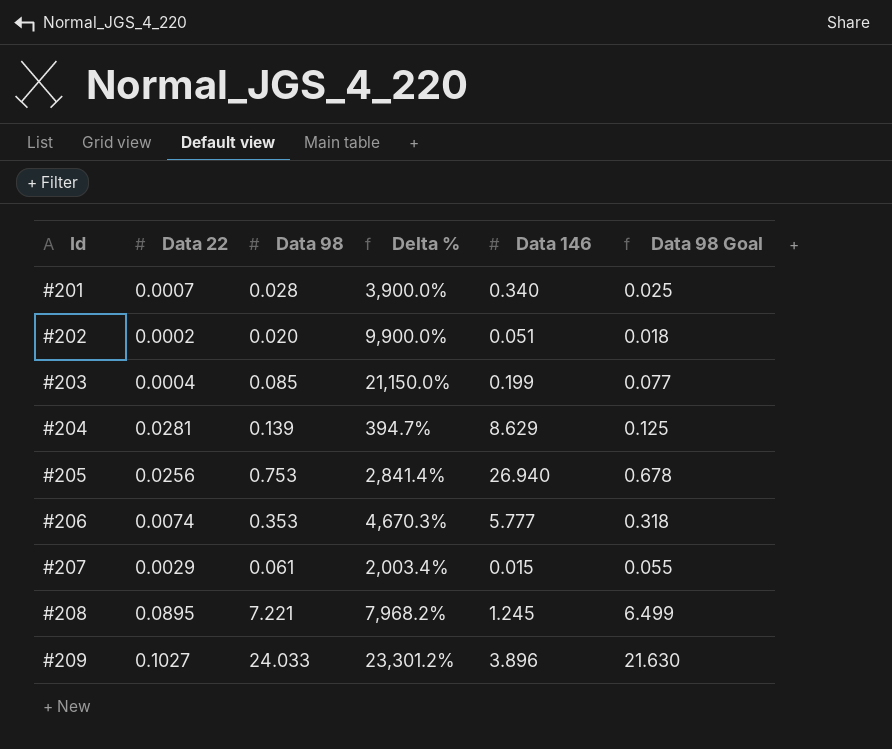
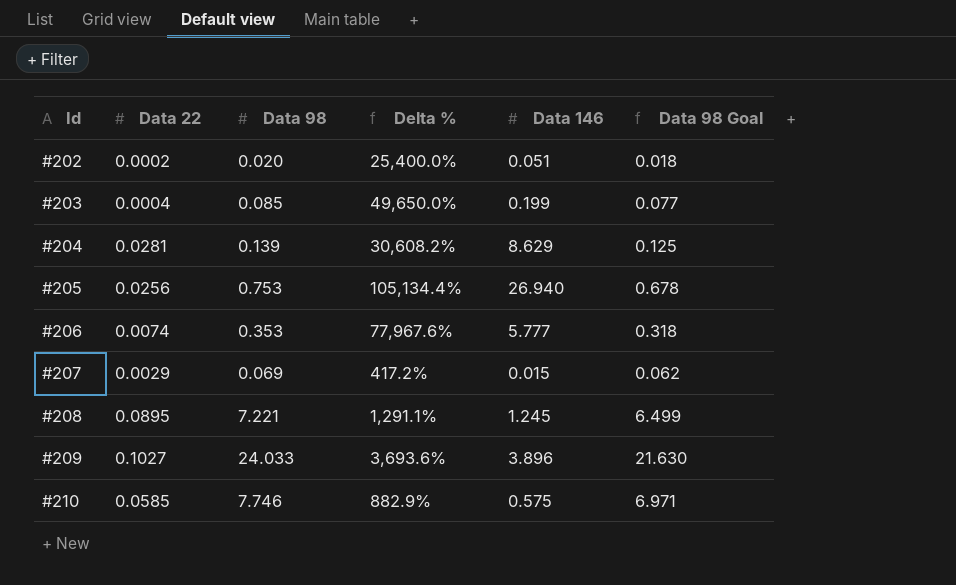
column Delta % | formula: ([Data 98] - [Data 22]) / [Data 22] -> ([Data 146] - [Data 22]) / [Data 22]
row #201: 0.0007 | 0.028 | 3,900.0% | 0.340 | 0.025 -> none
#207 | Data 98: 0.061 -> 0.069
#207 | Data 98 Goal: 0.055 -> 0.062
row #210: none -> 0.0585 | 7.746 | 882.9% | 0.575 | 6.971

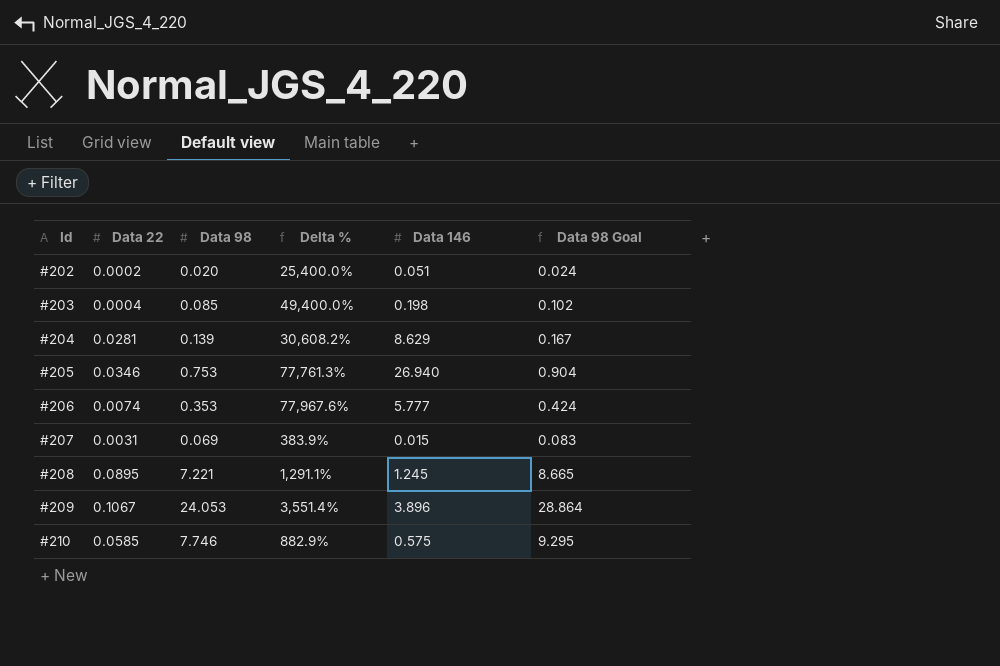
column Data 98 Goal | formula: [Data 98] * 0.9 -> [Data 98] * 1.2
#203 | Delta %: 49,650.0% -> 49,400.0%
#203 | Data 146: 0.199 -> 0.198
#205 | Data 22: 0.0256 -> 0.0346
#205 | Delta %: 105,134.4% -> 77,761.3%
#207 | Data 22: 0.0029 -> 0.0031
#207 | Delta %: 417.2% -> 383.9%
#209 | Data 22: 0.1027 -> 0.1067
#209 | Data 98: 24.033 -> 24.053
#209 | Delta %: 3,693.6% -> 3,551.4%

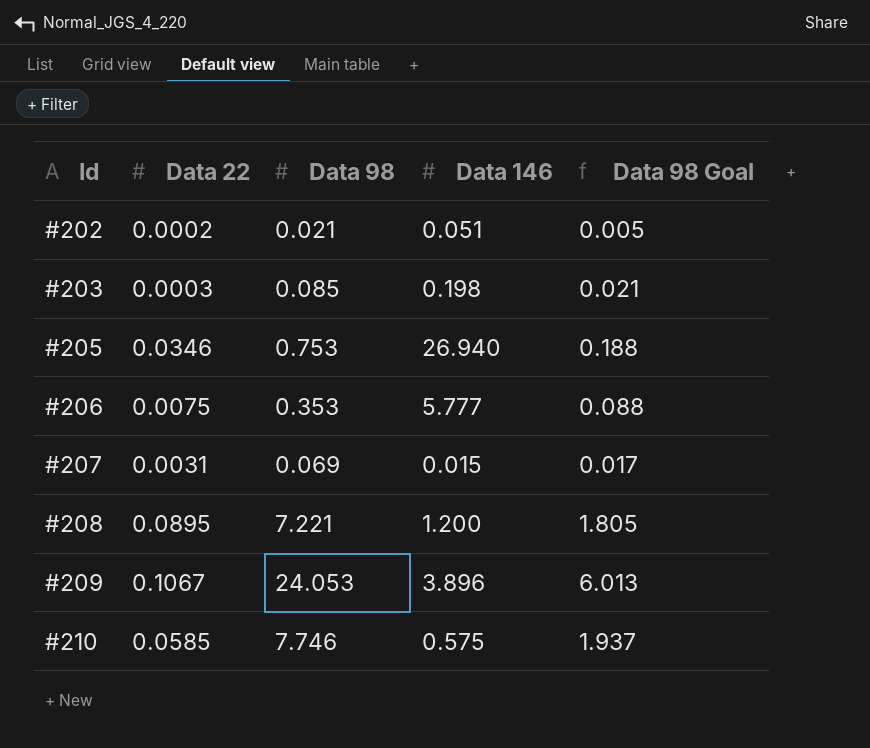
column Delta % | formula: ([Data 146] - [Data 22]) / [Data 22] -> none
column Data 98 Goal | formula: [Data 98] * 1.2 -> [Data 98] * 0.25
row #204: 0.0281 | 0.139 | 30,608.2% | 8.629 | 0.167 -> none
#202 | Data 98: 0.020 -> 0.021
#203 | Data 22: 0.0004 -> 0.0003
#206 | Data 22: 0.0074 -> 0.0075
#208 | Data 146: 1.245 -> 1.200

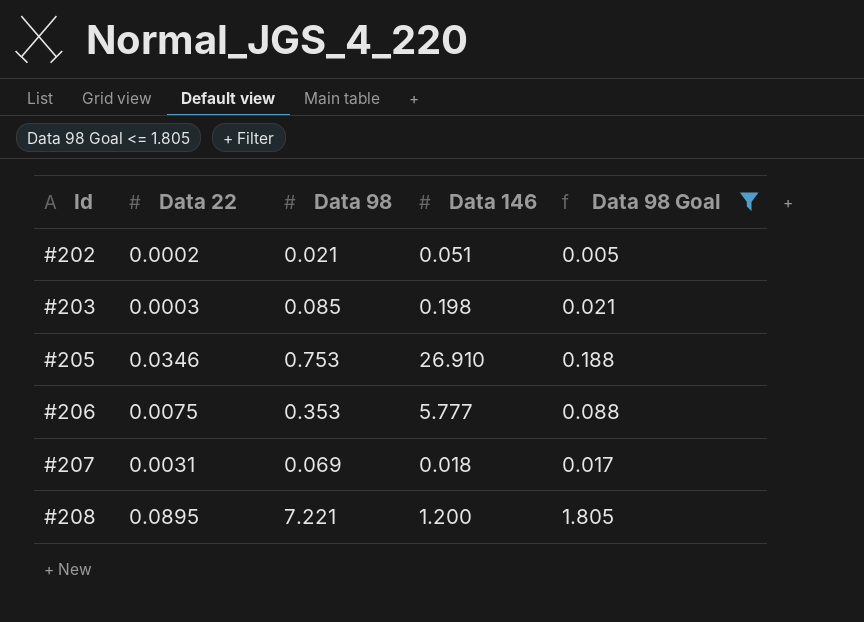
filter: none -> Data 98 Goal <= 1.805
#205 | Data 146: 26.940 -> 26.910
#207 | Data 146: 0.015 -> 0.018

